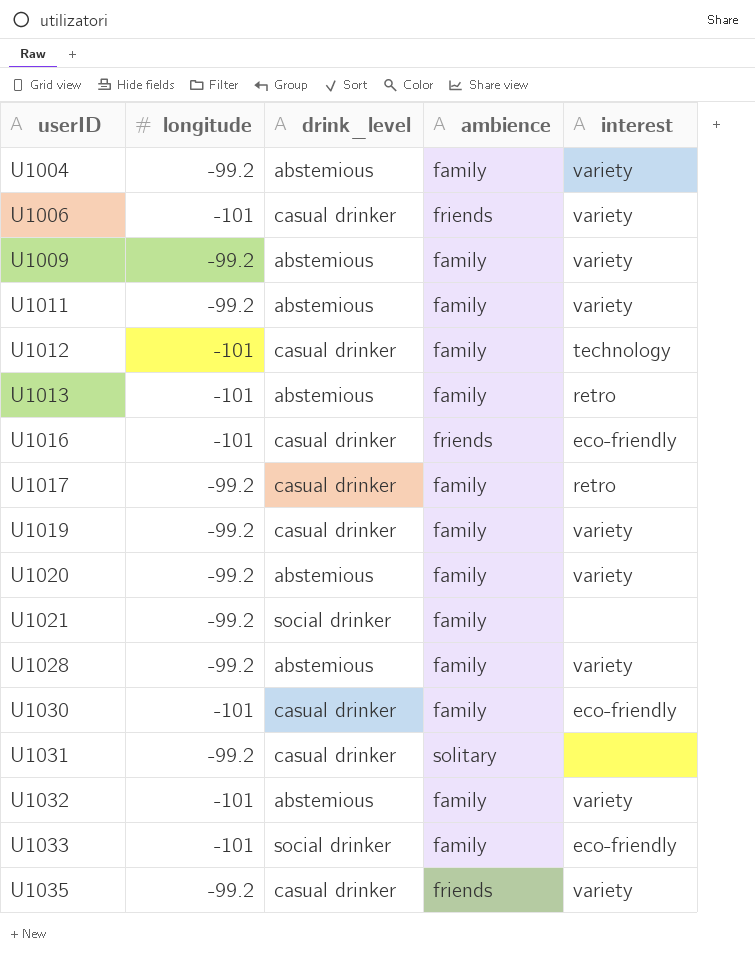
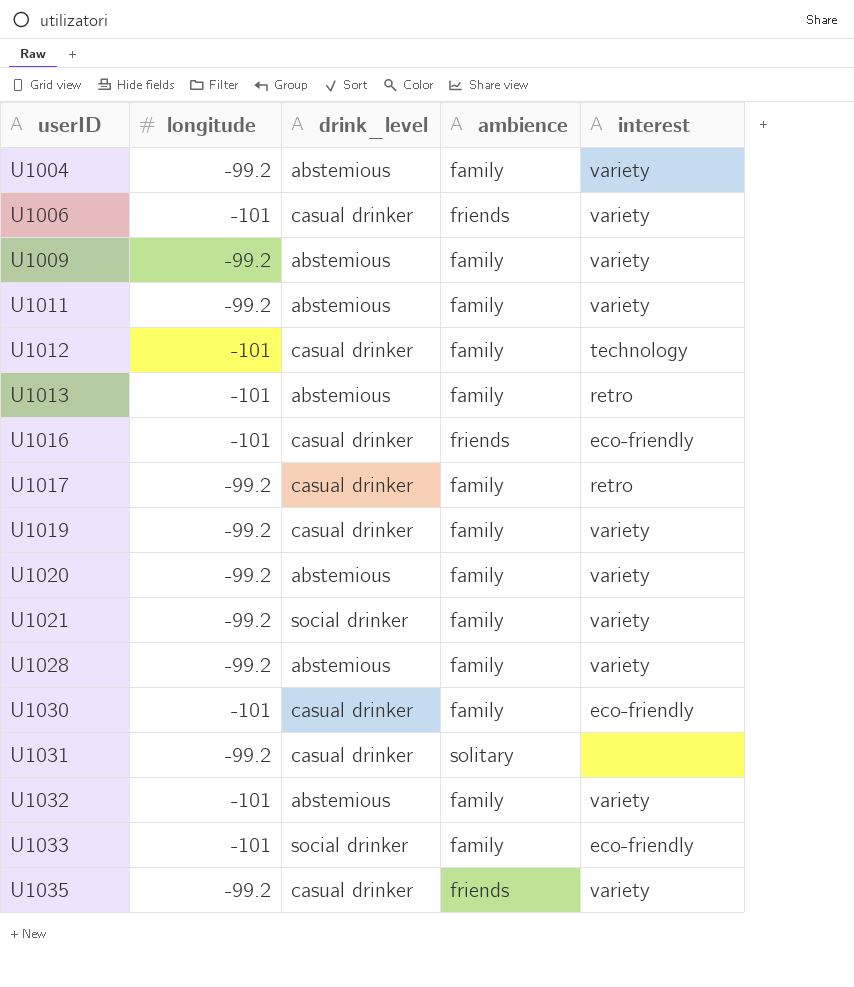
U1021 | interest: none -> variety

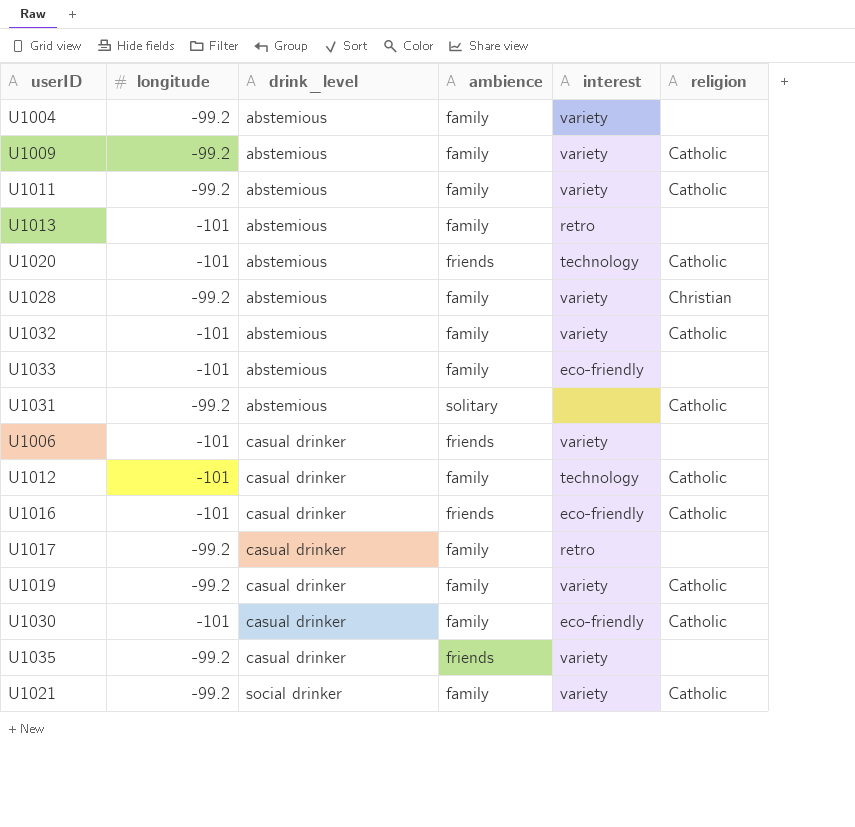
row order: userID ascending -> drink_level ascending
column religion | position: none -> 6
U1020 | longitude: -99.2 -> -101
U1020 | ambience: family -> friends
U1020 | interest: variety -> technology
U1033 | drink_level: social drinker -> abstemious
U1031 | drink_level: casual drinker -> abstemious

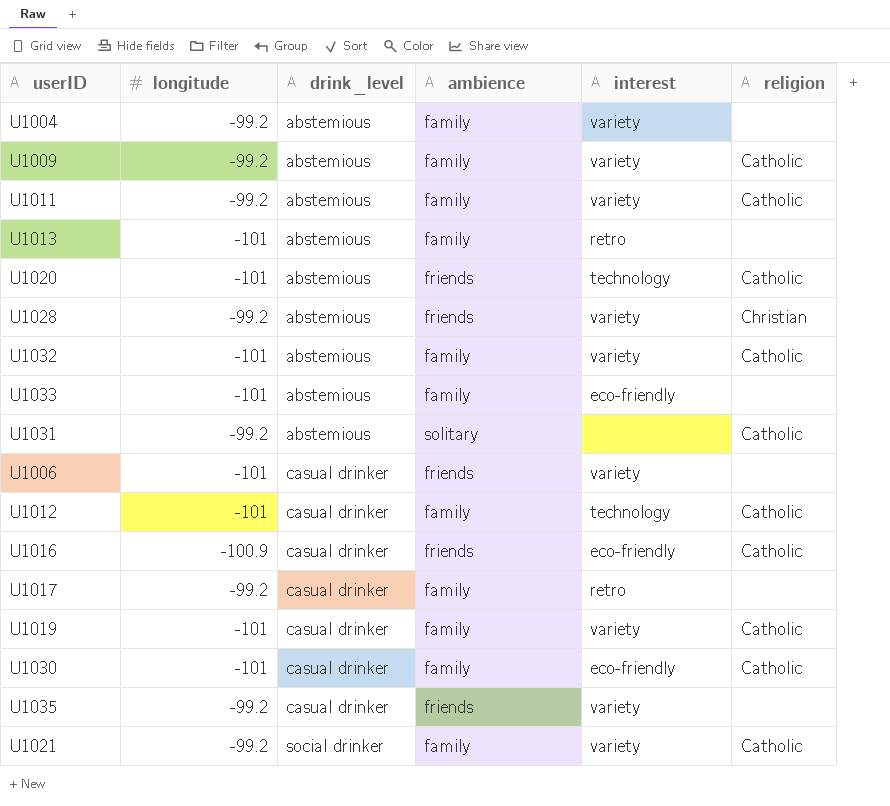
U1028 | ambience: family -> friends
U1016 | longitude: -101 -> -100.9
U1019 | longitude: -99.2 -> -101

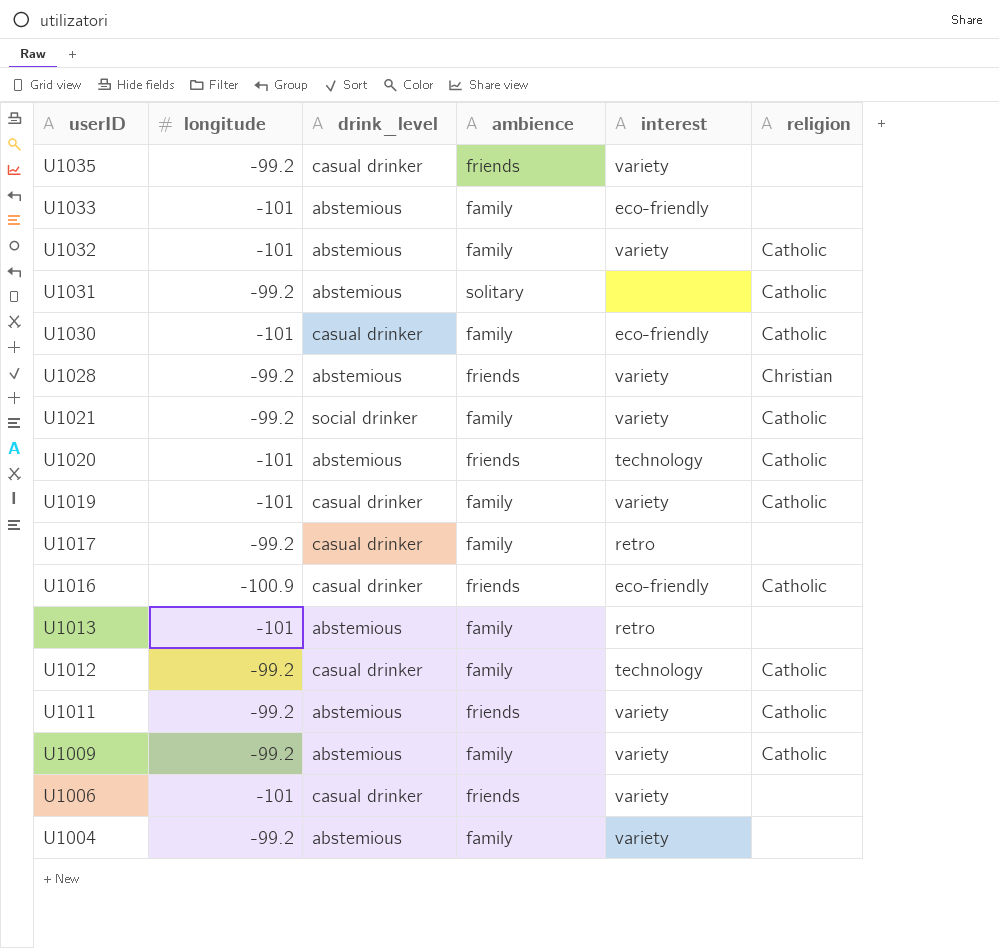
row order: drink_level ascending -> userID descending
U1012 | longitude: -101 -> -99.2
U1011 | ambience: family -> friends

